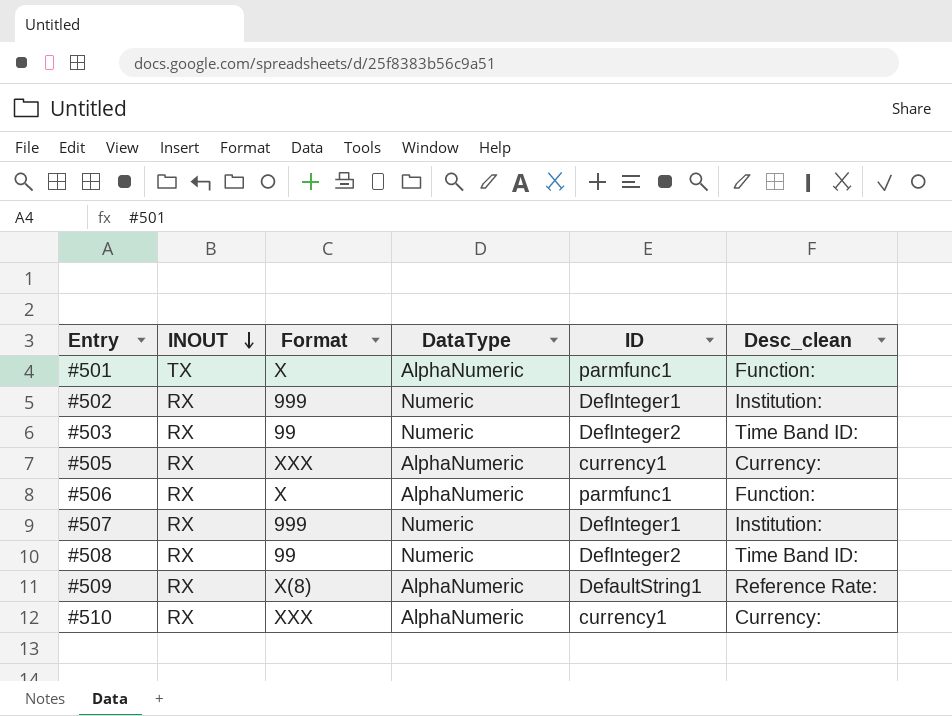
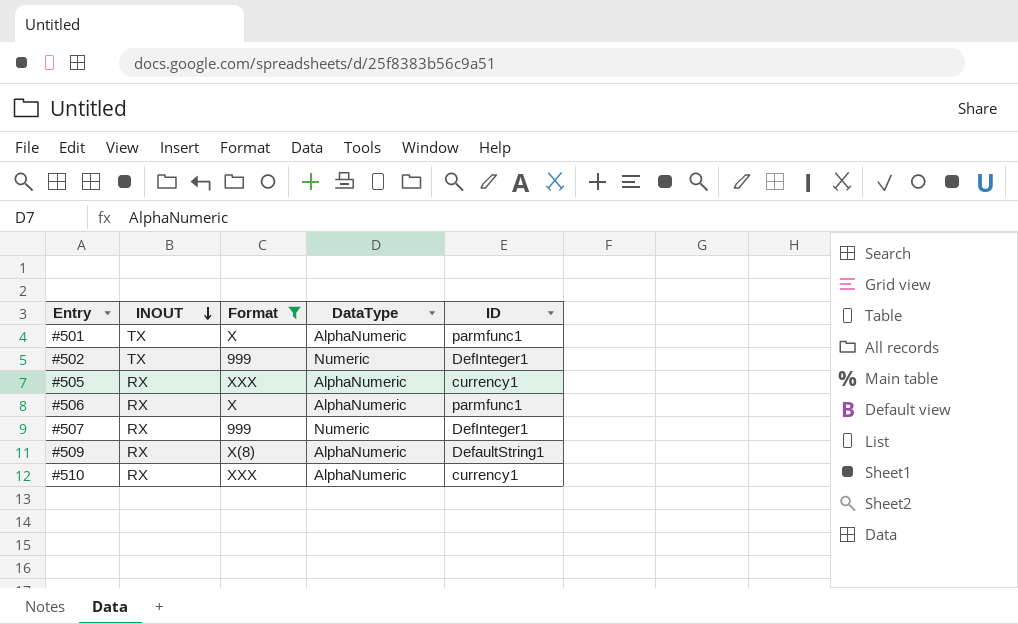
filter: none -> Format != 99
column Desc_clean | position: 6 -> none
#502 | INOUT: RX -> TX

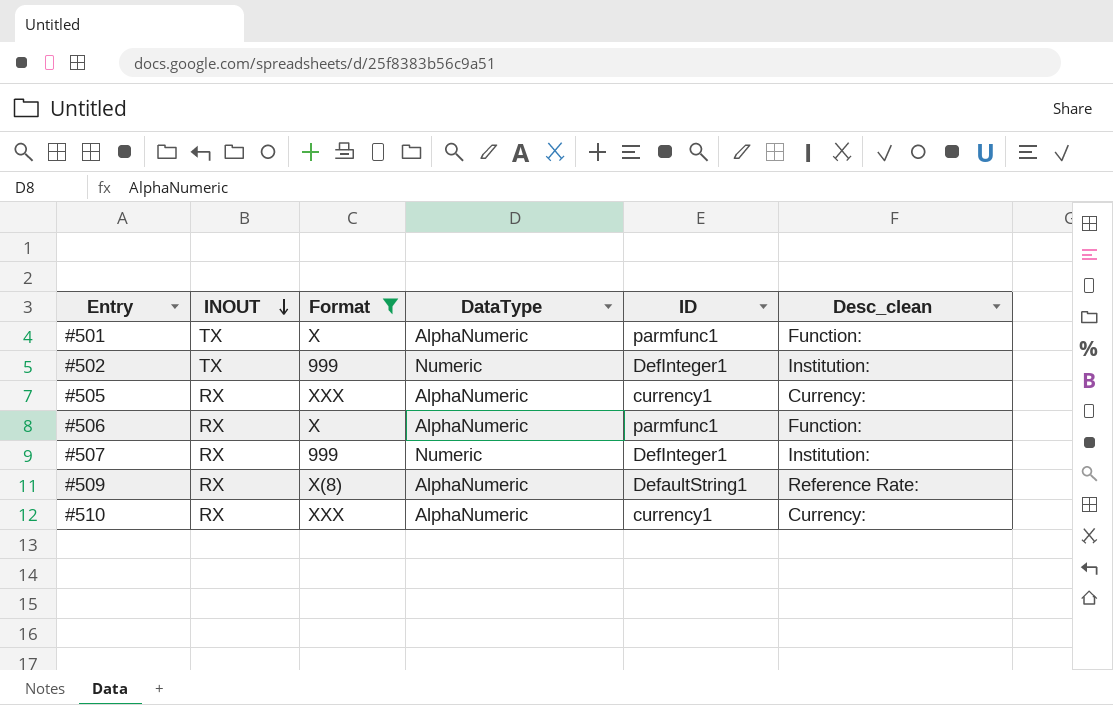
column Desc_clean | position: none -> 6

